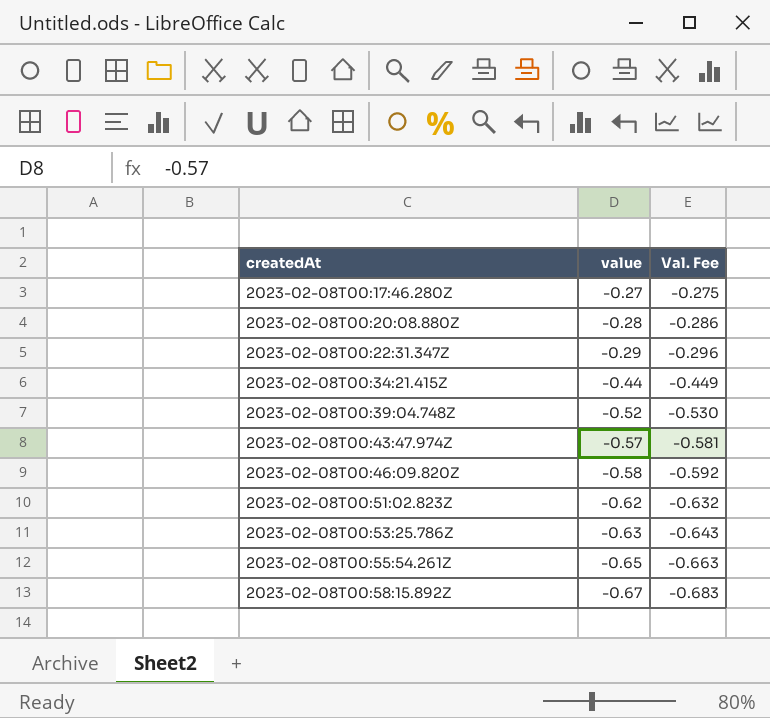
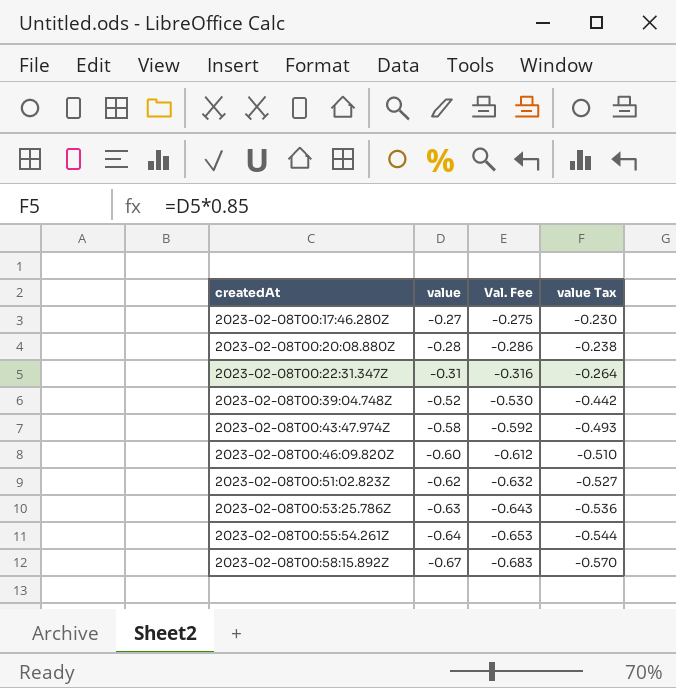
column value Tax | formula: none -> [value] * 0.85
row 2023-02-08T00:34:21.415Z: -0.44 | -0.449 -> none
2023-02-08T00:22:31.347Z | value: -0.29 -> -0.31
2023-02-08T00:22:31.347Z | Val. Fee: -0.296 -> -0.316
2023-02-08T00:43:47.974Z | value: -0.57 -> -0.58
2023-02-08T00:43:47.974Z | Val. Fee: -0.581 -> -0.592
2023-02-08T00:46:09.820Z | value: -0.58 -> -0.60
2023-02-08T00:46:09.820Z | Val. Fee: -0.592 -> -0.612
2023-02-08T00:55:54.261Z | value: -0.65 -> -0.64
2023-02-08T00:55:54.261Z | Val. Fee: -0.663 -> -0.653

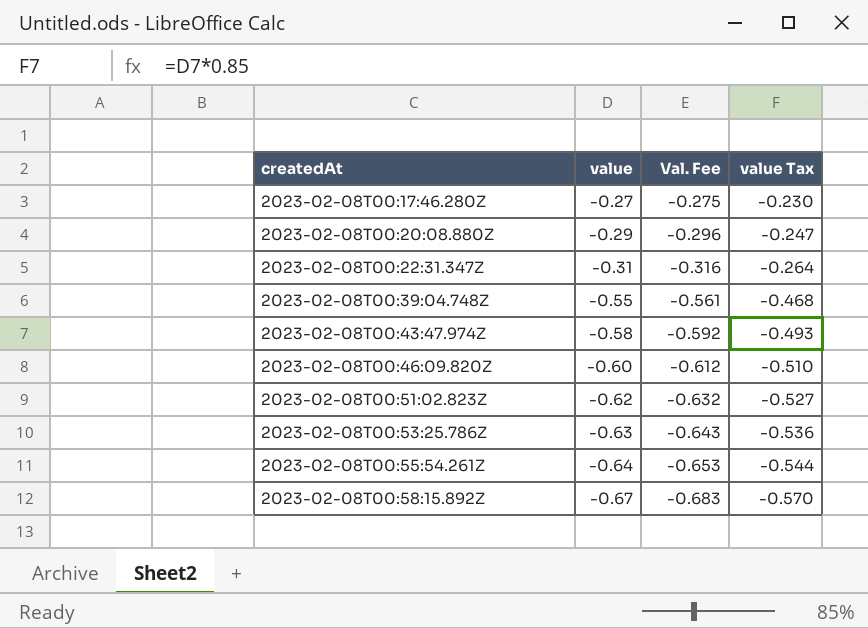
2023-02-08T00:20:08.880Z | value: -0.28 -> -0.29
2023-02-08T00:20:08.880Z | Val. Fee: -0.286 -> -0.296
2023-02-08T00:20:08.880Z | value Tax: -0.238 -> -0.247
2023-02-08T00:39:04.748Z | value: -0.52 -> -0.55
2023-02-08T00:39:04.748Z | Val. Fee: -0.530 -> -0.561
2023-02-08T00:39:04.748Z | value Tax: -0.442 -> -0.468

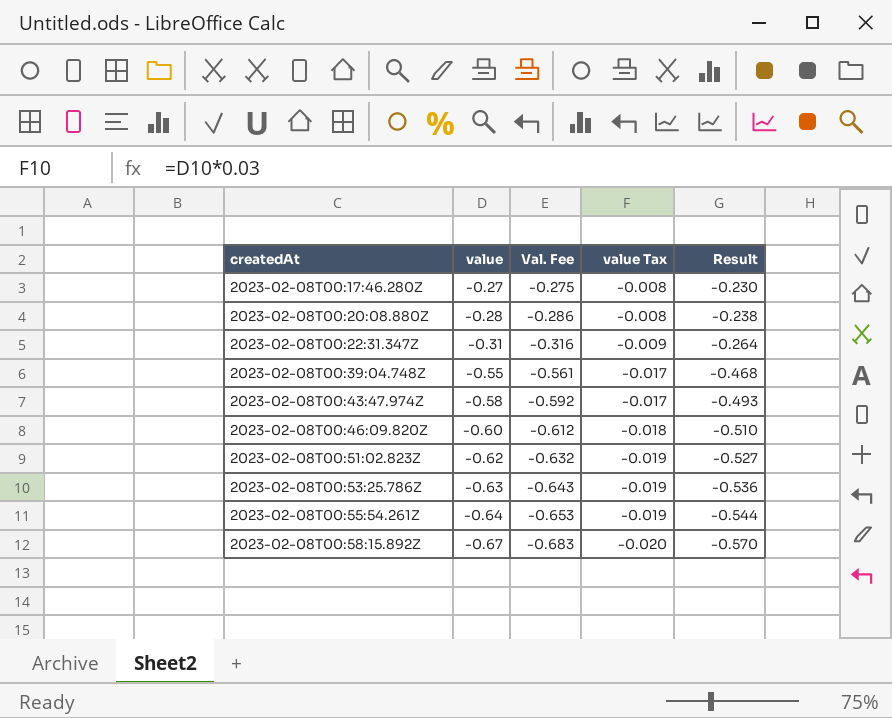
column value Tax | formula: [value] * 0.85 -> [value] * 0.03
column Result | formula: none -> [value] * 0.85
2023-02-08T00:20:08.880Z | value: -0.29 -> -0.28
2023-02-08T00:20:08.880Z | Val. Fee: -0.296 -> -0.286

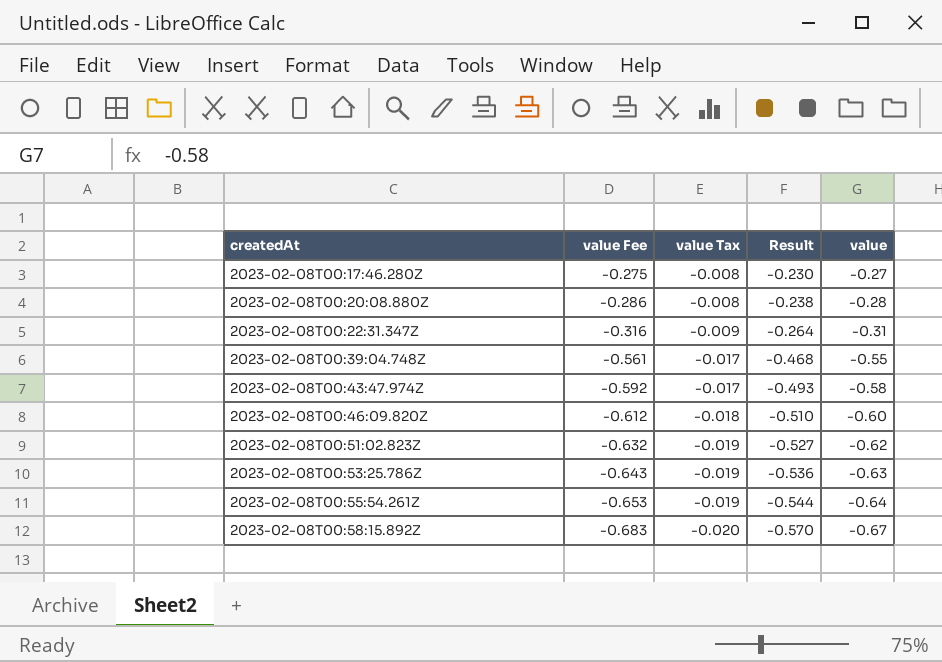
column name: Val. Fee -> value Fee
column value | position: 2 -> 5

